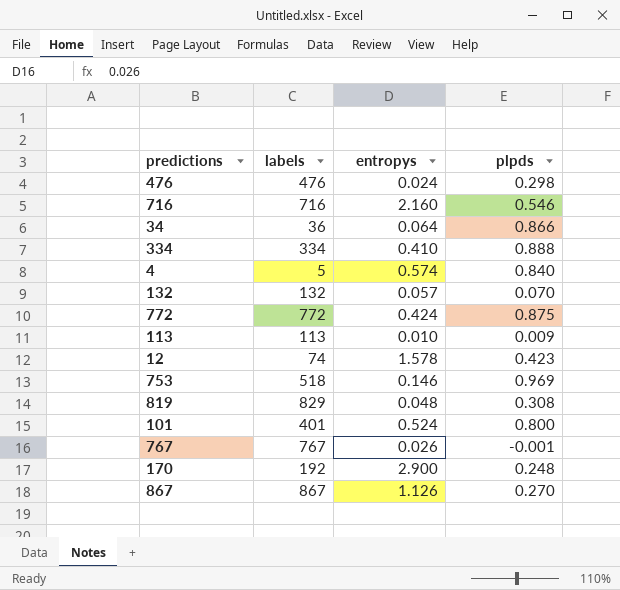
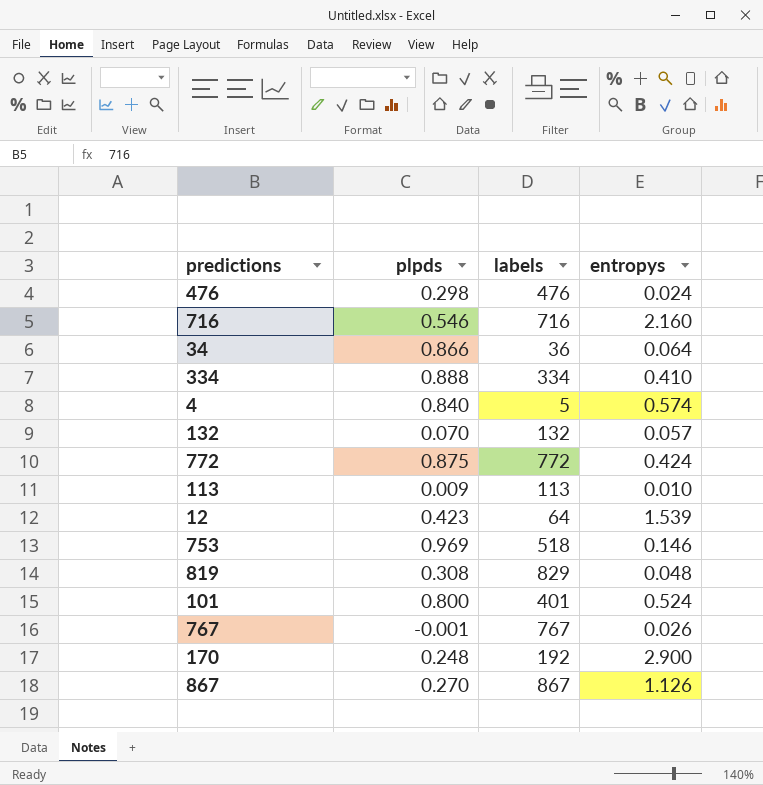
column plpds | position: 4 -> 2
12 | labels: 74 -> 64
12 | entropys: 1.578 -> 1.539

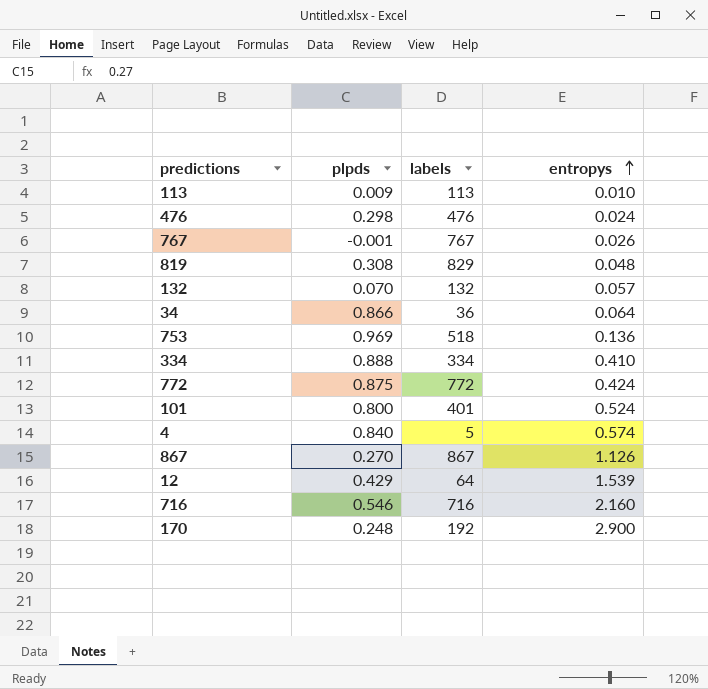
row order: none -> entropys ascending
753 | entropys: 0.146 -> 0.136
12 | plpds: 0.423 -> 0.429

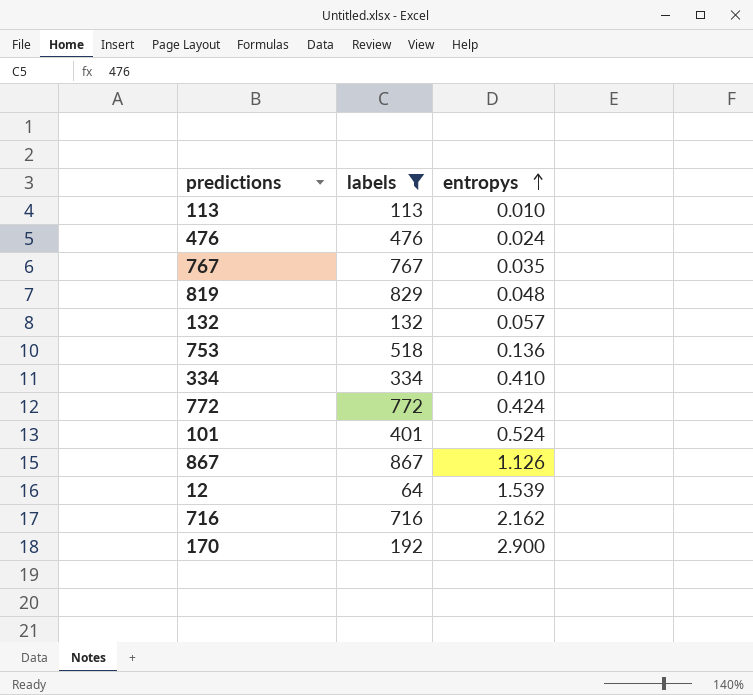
filter: none -> labels >= 64
column plpds | position: 2 -> none
767 | entropys: 0.026 -> 0.035
716 | entropys: 2.160 -> 2.162

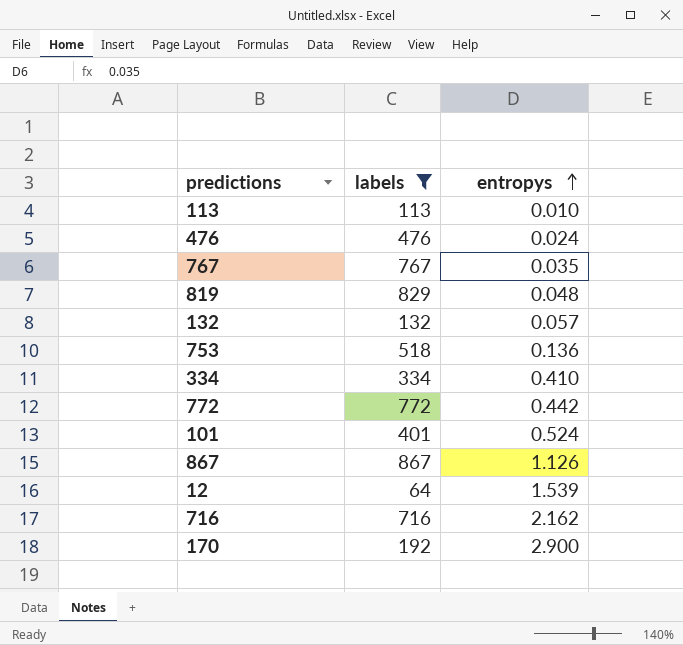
772 | entropys: 0.424 -> 0.442

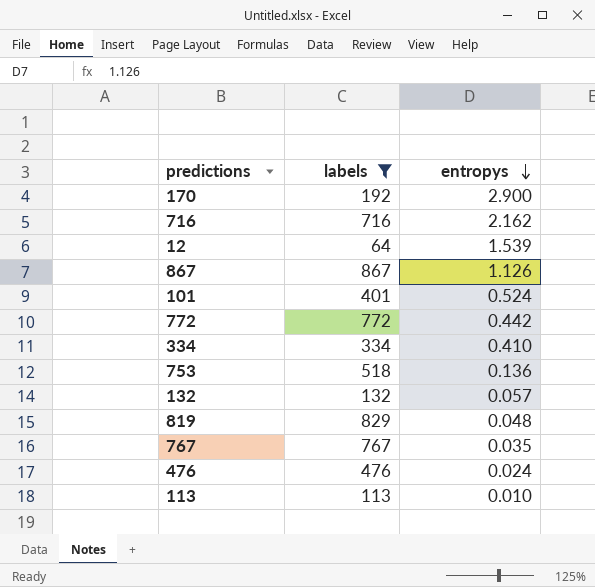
row order: entropys ascending -> entropys descending

